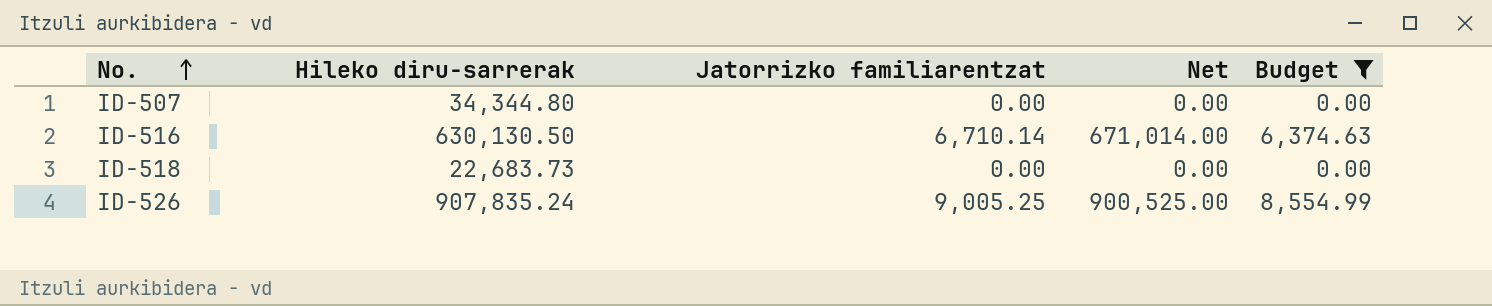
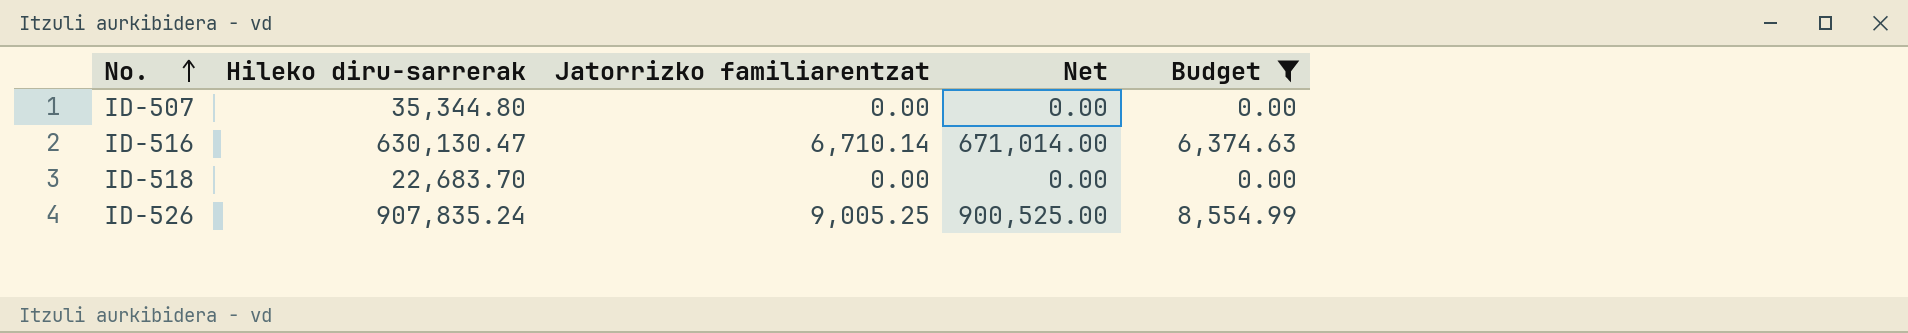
ID-507 | Hileko diru-sarrerak: 34,344.80 -> 35,344.80
ID-516 | Hileko diru-sarrerak: 630,130.50 -> 630,130.47
ID-518 | Hileko diru-sarrerak: 22,683.73 -> 22,683.70

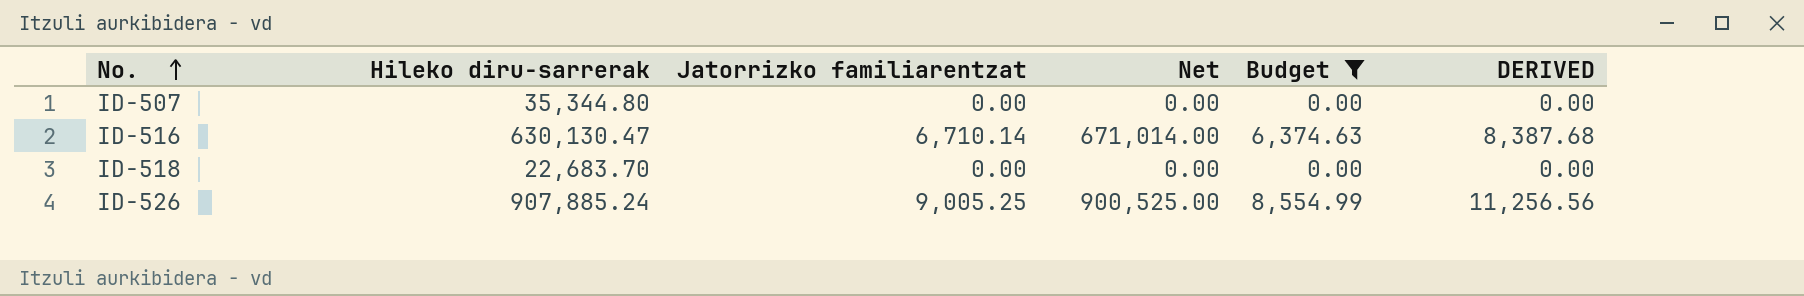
column DERIVED | formula: none -> [Jatorrizko familiarentzat] * 1.25
ID-526 | Hileko diru-sarrerak: 907,835.24 -> 907,885.24

